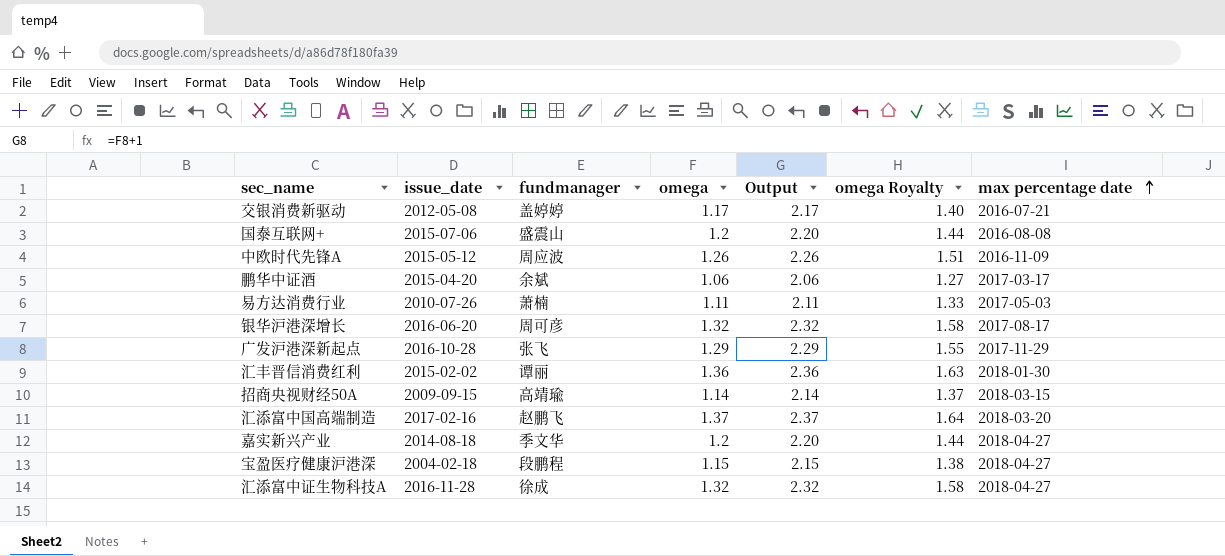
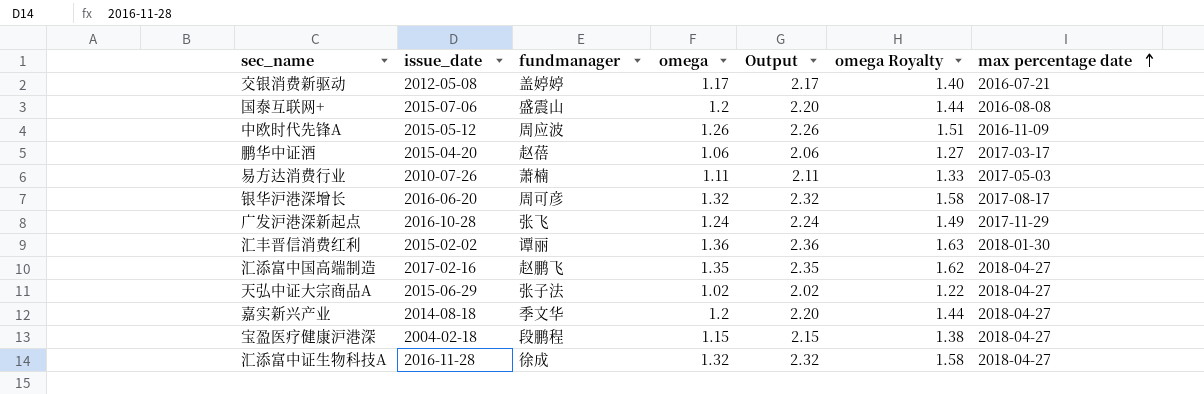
row 招商央视财经50A: 2009-09-15 | 高靖瑜 | 1.14 | 2.14 | 1.37 | 2018-03-15 -> none
鹏华中证酒 | fundmanager: 余斌 -> 赵蓓
广发沪港深新起点 | omega: 1.29 -> 1.24
广发沪港深新起点 | Output: 2.29 -> 2.24
广发沪港深新起点 | omega Royalty: 1.55 -> 1.49
汇添富中国高端制造 | omega: 1.37 -> 1.35
汇添富中国高端制造 | Output: 2.37 -> 2.35
汇添富中国高端制造 | omega Royalty: 1.64 -> 1.62
汇添富中国高端制造 | max percentage date: 2018-03-20 -> 2018-04-27
row 天弘中证大宗商品A: none -> 2015-06-29 | 张子法 | 1.02 | 2.02 | 1.22 | 2018-04-27

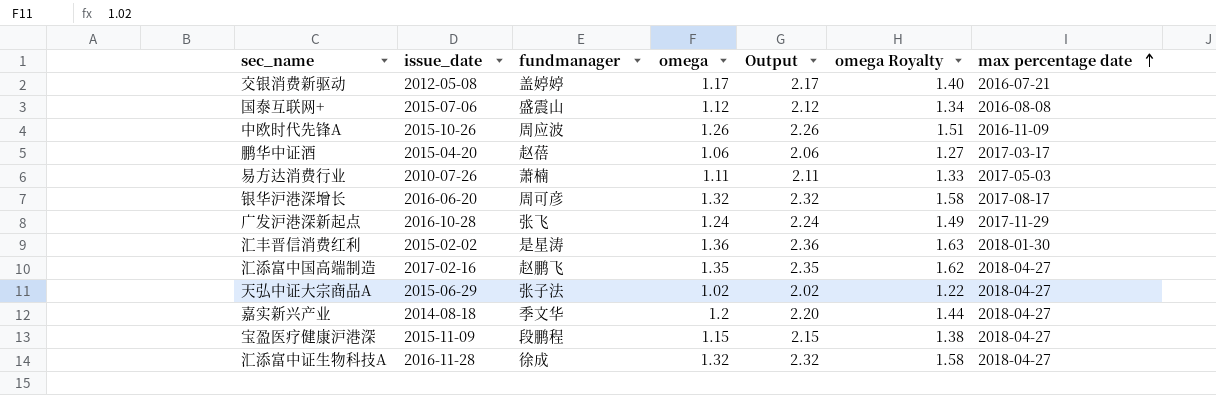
国泰互联网+ | omega: 1.2 -> 1.12
国泰互联网+ | Output: 2.20 -> 2.12
国泰互联网+ | omega Royalty: 1.44 -> 1.34
中欧时代先锋A | issue_date: 2015-05-12 -> 2015-10-26
汇丰晋信消费红利 | fundmanager: 谭丽 -> 是星涛
宝盈医疗健康沪港深 | issue_date: 2004-02-18 -> 2015-11-09

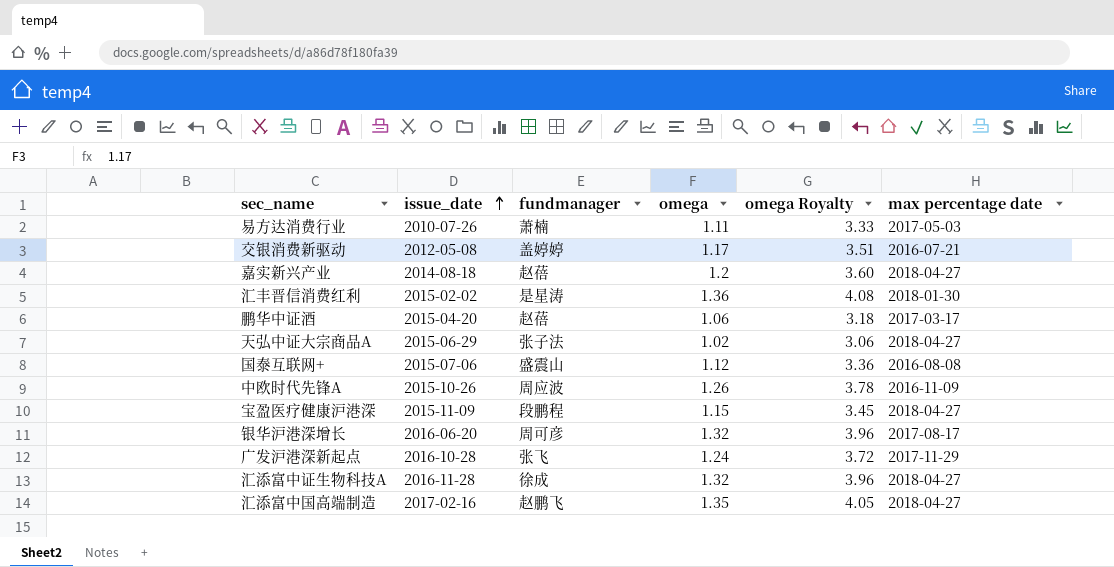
row order: max percentage date ascending -> issue_date ascending
column Output | formula: [omega] + 1 -> none
column omega Royalty | formula: [omega] * 1.2 -> [omega] * 3
嘉实新兴产业 | fundmanager: 季文华 -> 赵蓓

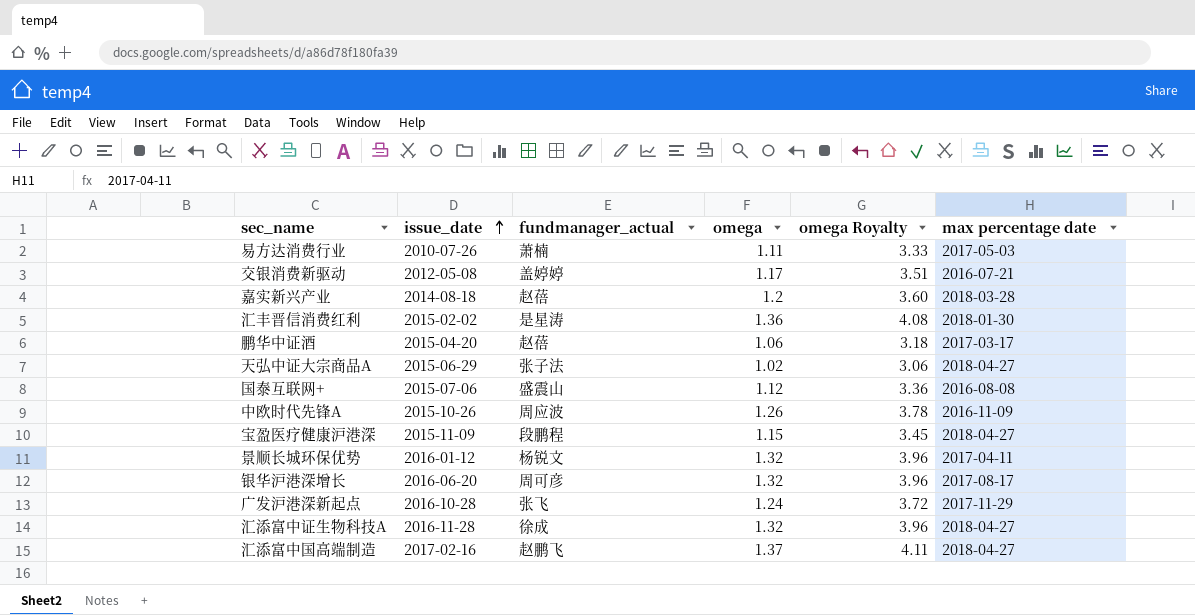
column name: fundmanager -> fundmanager_actual
嘉实新兴产业 | max percentage date: 2018-04-27 -> 2018-03-28
row 景顺长城环保优势: none -> 2016-01-12 | 杨锐文 | 1.32 | 3.96 | 2017-04-11
汇添富中国高端制造 | omega: 1.35 -> 1.37
汇添富中国高端制造 | omega Royalty: 4.05 -> 4.11

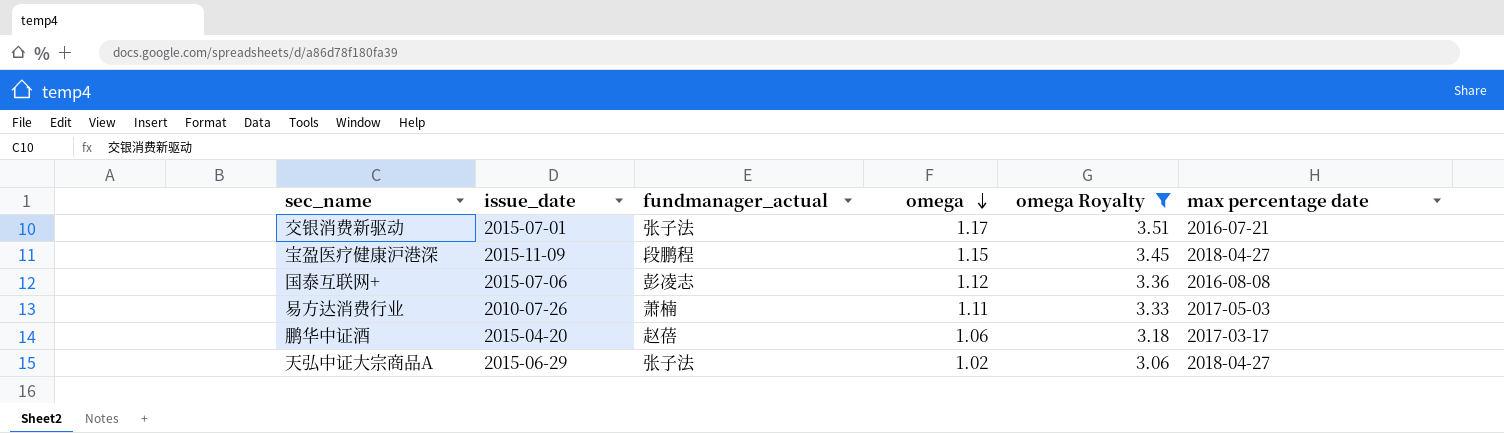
filter: none -> omega Royalty <= 3.51
row order: issue_date ascending -> omega descending
交银消费新驱动 | issue_date: 2012-05-08 -> 2015-07-01
交银消费新驱动 | fundmanager_actual: 盖婷婷 -> 张子法
国泰互联网+ | fundmanager_actual: 盛震山 -> 彭凌志

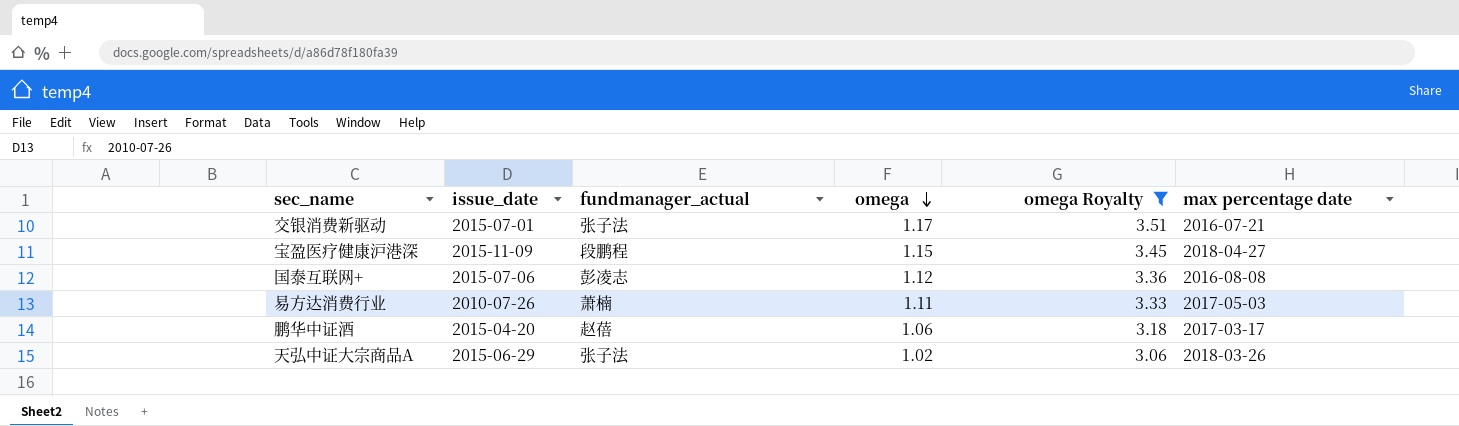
天弘中证大宗商品A | max percentage date: 2018-04-27 -> 2018-03-26

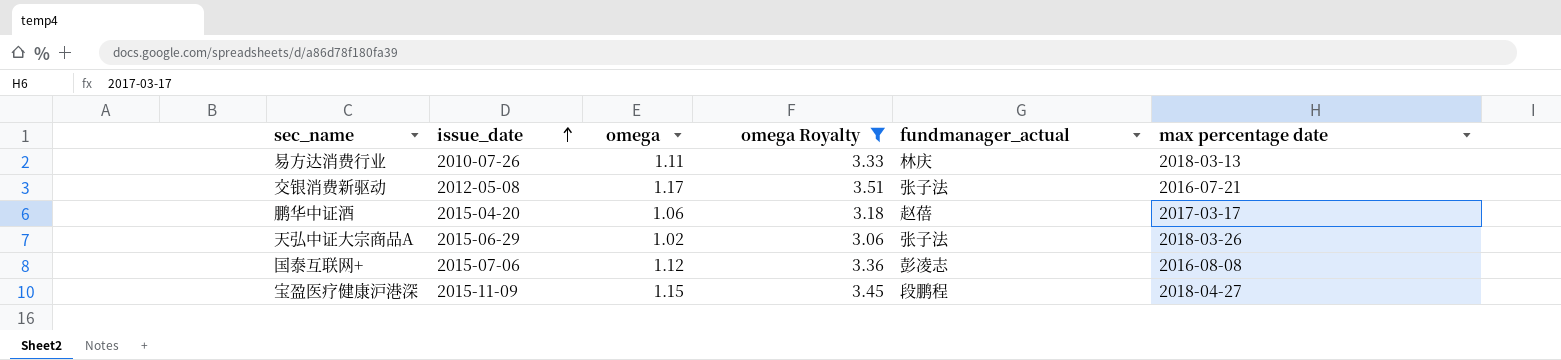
row order: omega descending -> issue_date ascending
column fundmanager_actual | position: 3 -> 5
易方达消费行业 | fundmanager_actual: 萧楠 -> 林庆
易方达消费行业 | max percentage date: 2017-05-03 -> 2018-03-13
交银消费新驱动 | issue_date: 2015-07-01 -> 2012-05-08

